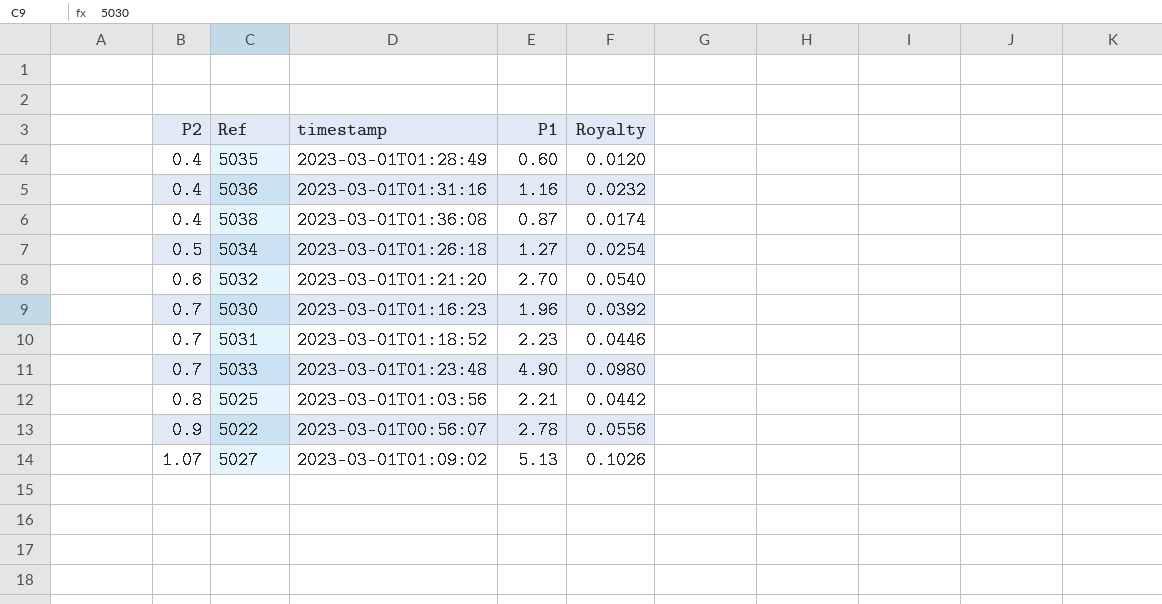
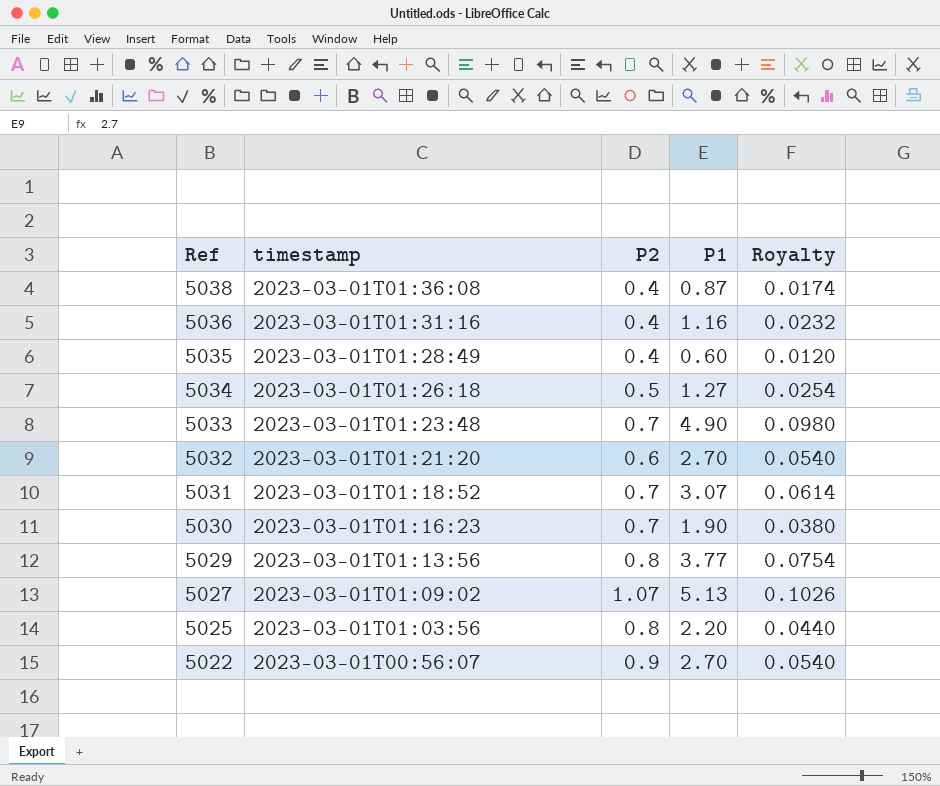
row order: P2 ascending -> Ref descending
column P2 | position: 1 -> 3
5031 | P1: 2.23 -> 3.07
5031 | Royalty: 0.0446 -> 0.0614
5030 | P1: 1.96 -> 1.90
5030 | Royalty: 0.0392 -> 0.0380
row 5029: none -> 2023-03-01T01:13:56 | 0.8 | 3.77 | 0.0754
5025 | P1: 2.21 -> 2.20
5025 | Royalty: 0.0442 -> 0.0440
5022 | P1: 2.78 -> 2.70
5022 | Royalty: 0.0556 -> 0.0540

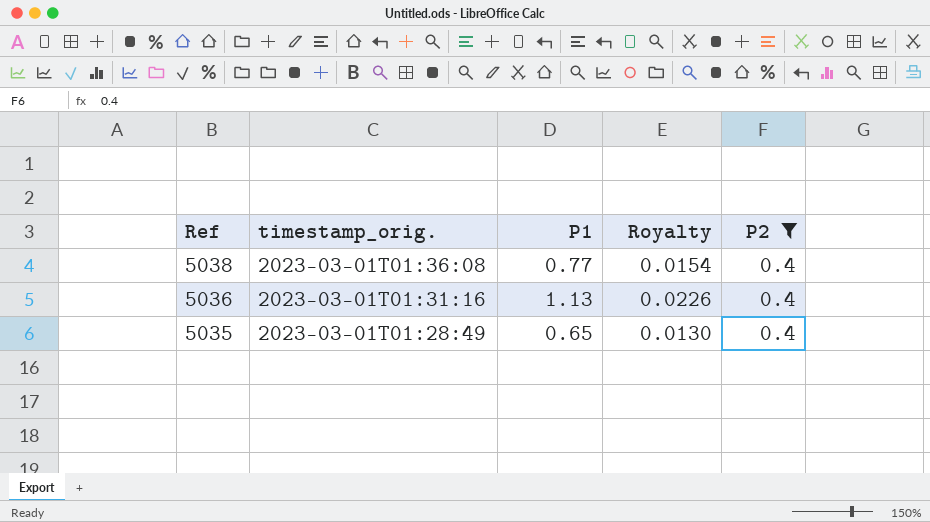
filter: none -> P2 = 0.4
column name: timestamp -> timestamp_orig.
column P2 | position: 3 -> 5
5038 | P1: 0.87 -> 0.77
5038 | Royalty: 0.0174 -> 0.0154
5036 | P1: 1.16 -> 1.13
5036 | Royalty: 0.0232 -> 0.0226
5035 | P1: 0.60 -> 0.65
5035 | Royalty: 0.0120 -> 0.0130

